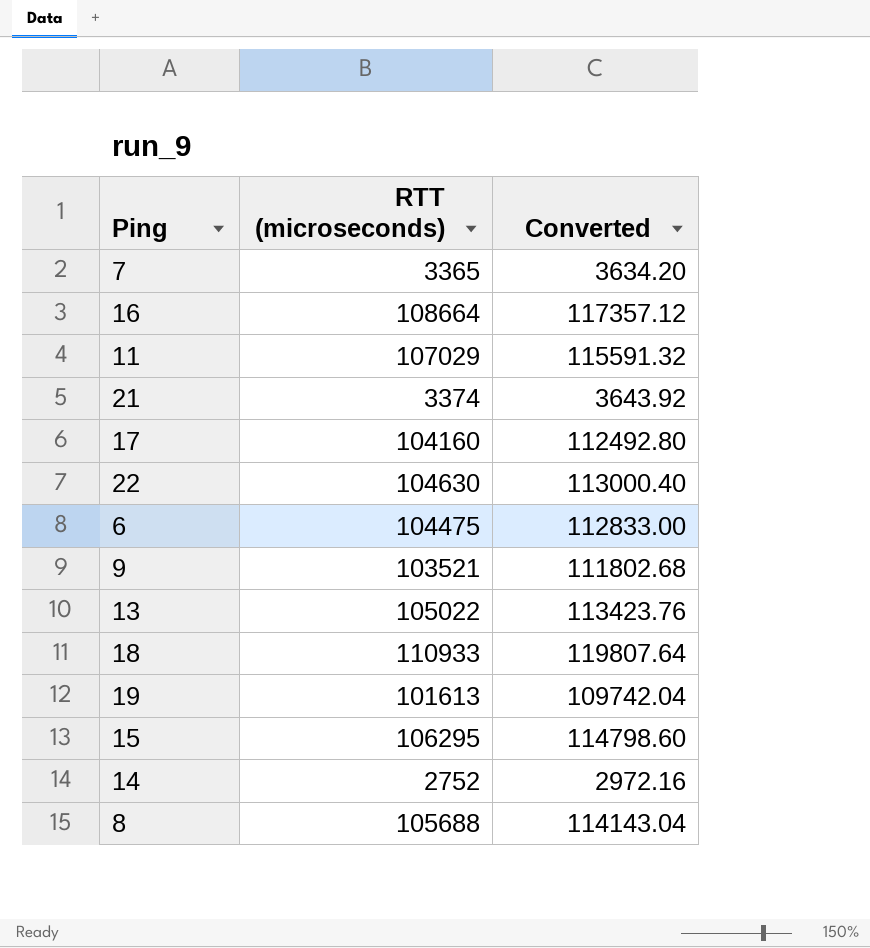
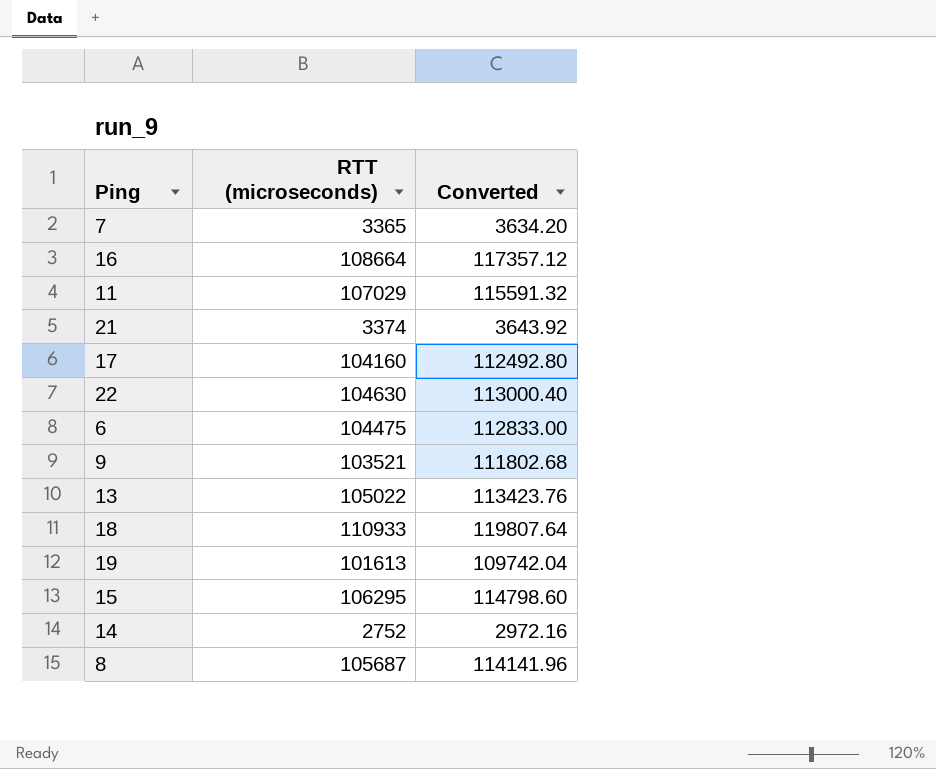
8 | RTT (microseconds): 105688 -> 105687
8 | Converted: 114143.04 -> 114141.96

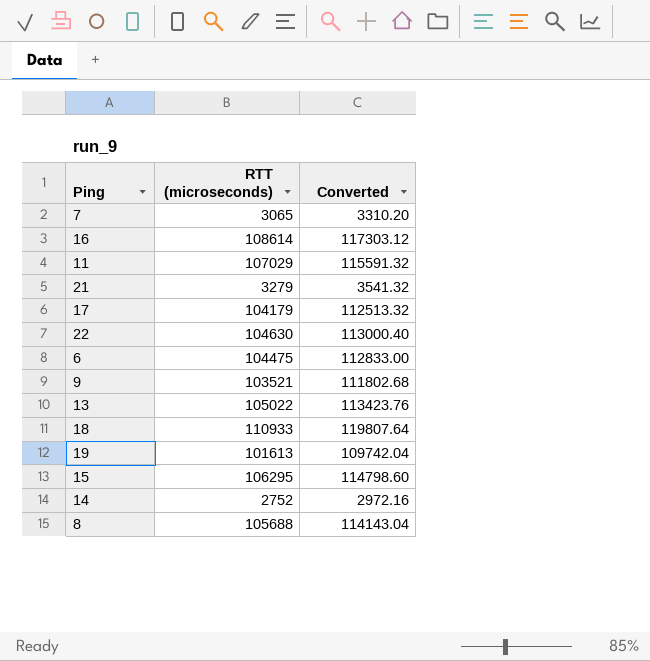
7 | RTT (microseconds): 3365 -> 3065
7 | Converted: 3634.20 -> 3310.20
16 | RTT (microseconds): 108664 -> 108614
16 | Converted: 117357.12 -> 117303.12
21 | RTT (microseconds): 3374 -> 3279
21 | Converted: 3643.92 -> 3541.32
17 | RTT (microseconds): 104160 -> 104179
17 | Converted: 112492.80 -> 112513.32
8 | RTT (microseconds): 105687 -> 105688
8 | Converted: 114141.96 -> 114143.04

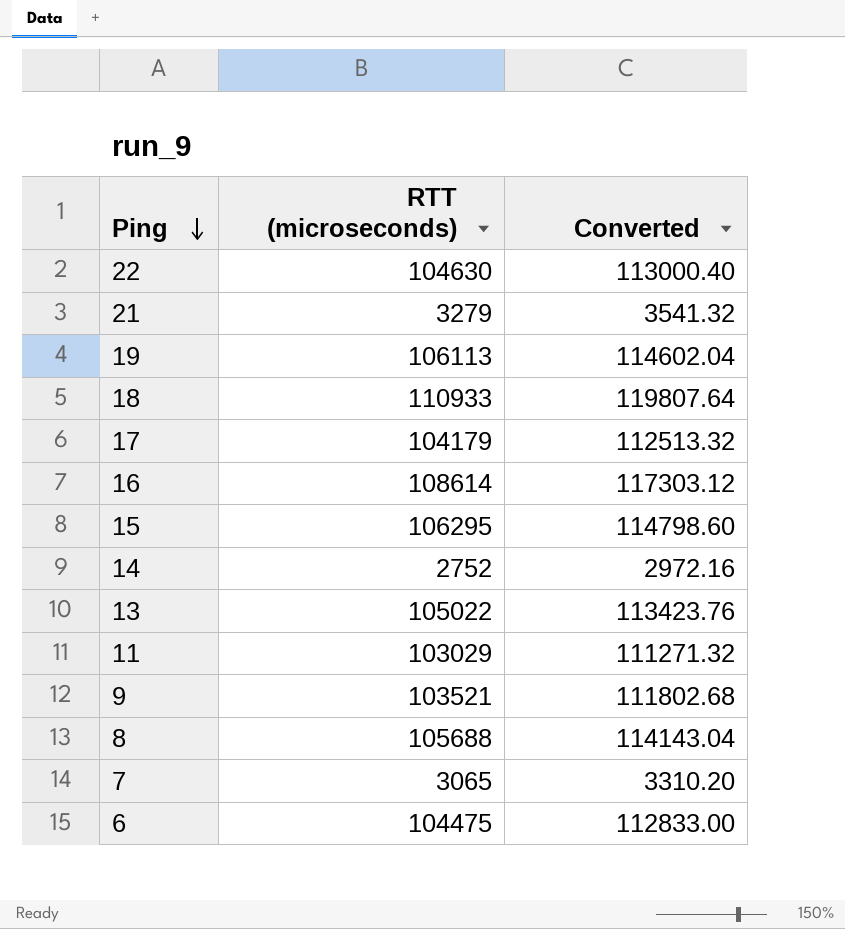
row order: none -> Ping descending
19 | RTT (microseconds): 101613 -> 106113
19 | Converted: 109742.04 -> 114602.04
11 | RTT (microseconds): 107029 -> 103029
11 | Converted: 115591.32 -> 111271.32

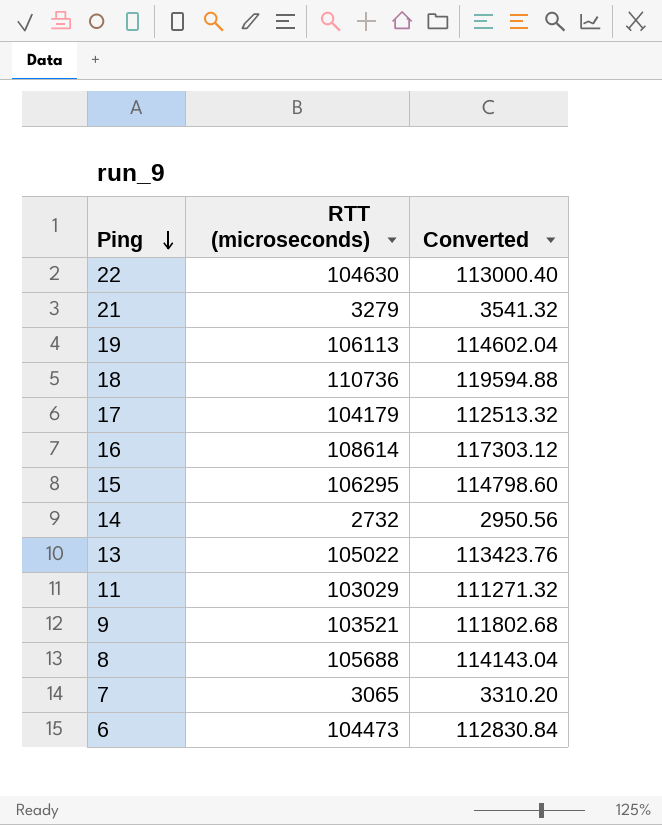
18 | RTT (microseconds): 110933 -> 110736
18 | Converted: 119807.64 -> 119594.88
14 | RTT (microseconds): 2752 -> 2732
14 | Converted: 2972.16 -> 2950.56
6 | RTT (microseconds): 104475 -> 104473
6 | Converted: 112833.00 -> 112830.84

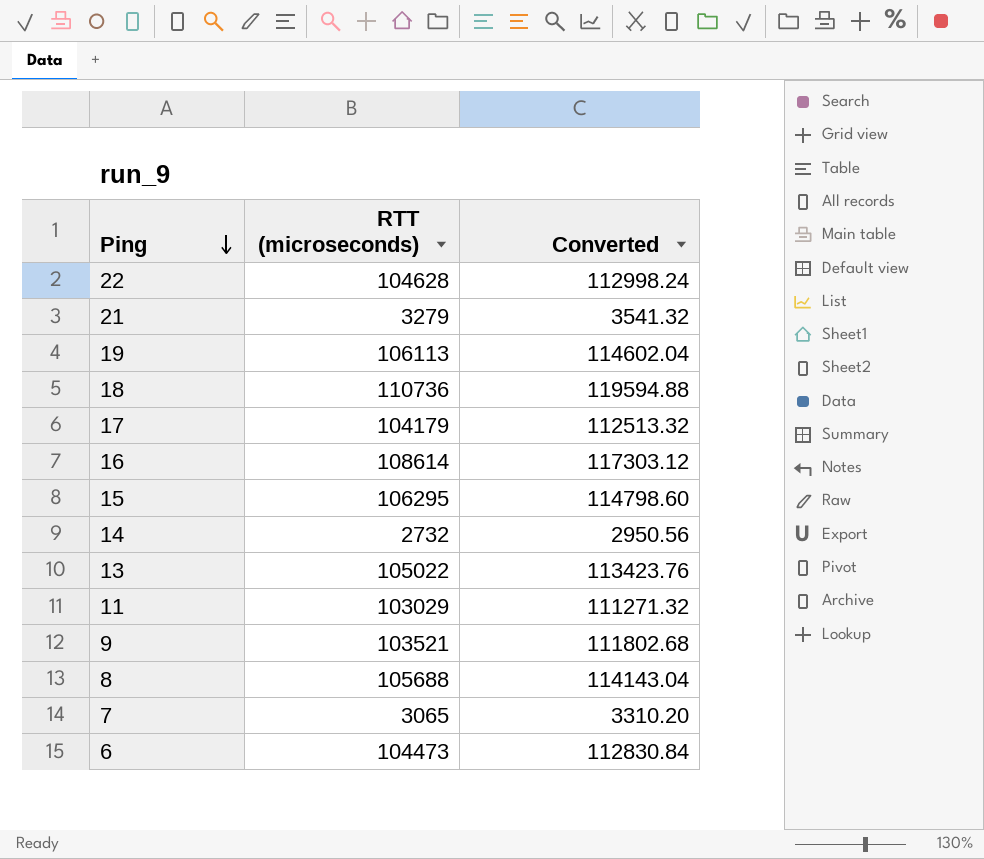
22 | RTT (microseconds): 104630 -> 104628
22 | Converted: 113000.40 -> 112998.24

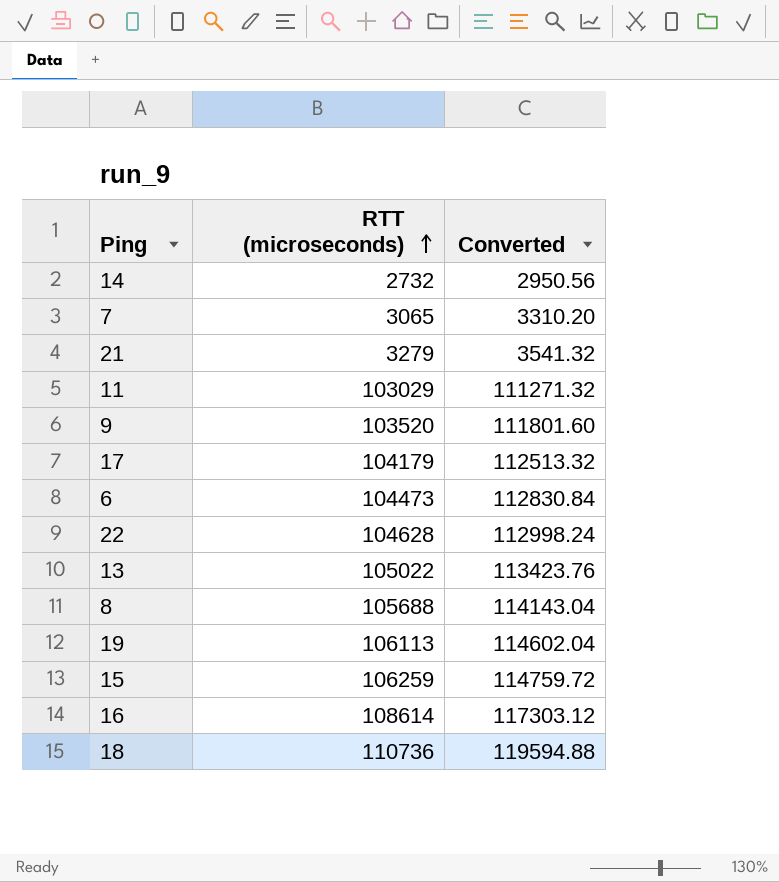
row order: Ping descending -> RTT (microseconds) ascending
9 | RTT (microseconds): 103521 -> 103520
9 | Converted: 111802.68 -> 111801.60
15 | RTT (microseconds): 106295 -> 106259
15 | Converted: 114798.60 -> 114759.72

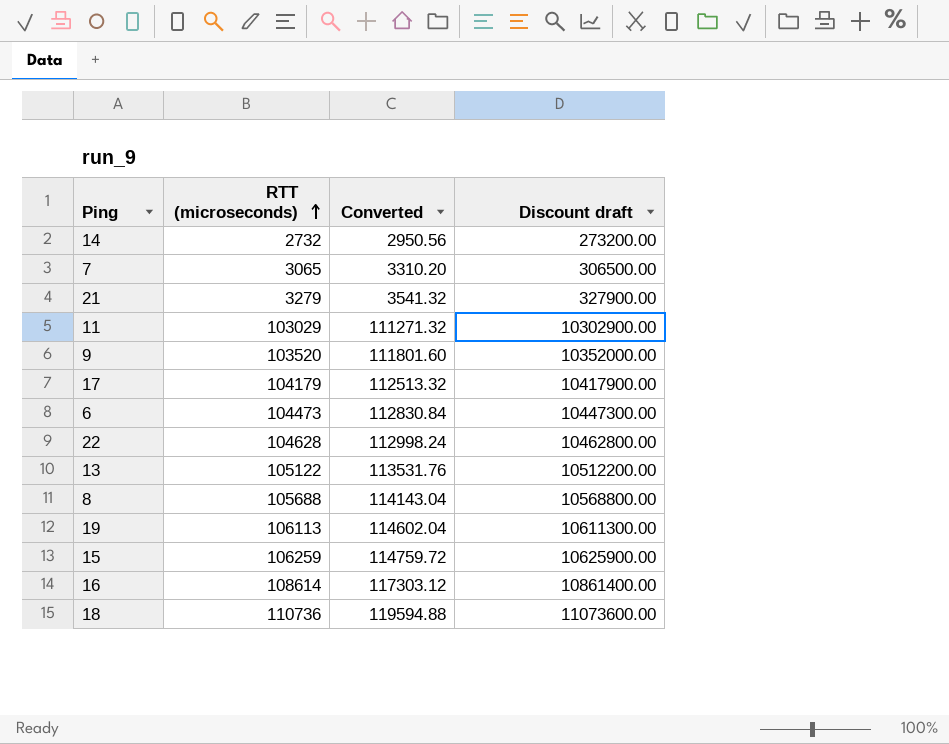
column Discount draft | formula: none -> [RTT (microseconds)] * 100
13 | RTT (microseconds): 105022 -> 105122
13 | Converted: 113423.76 -> 113531.76

